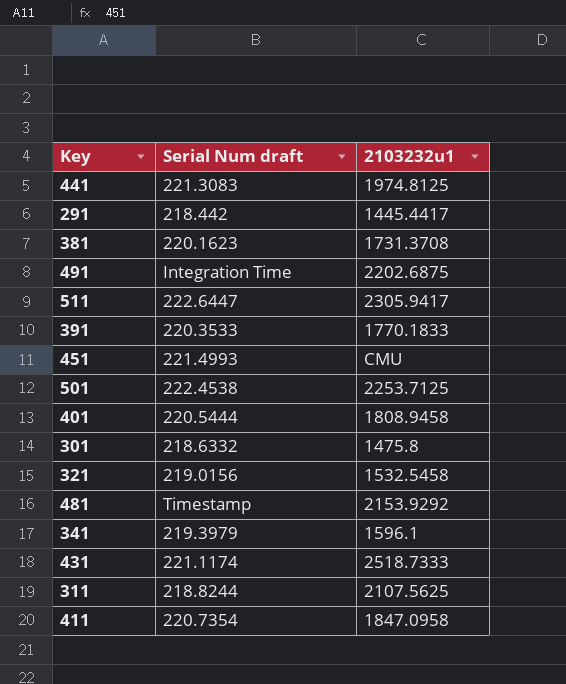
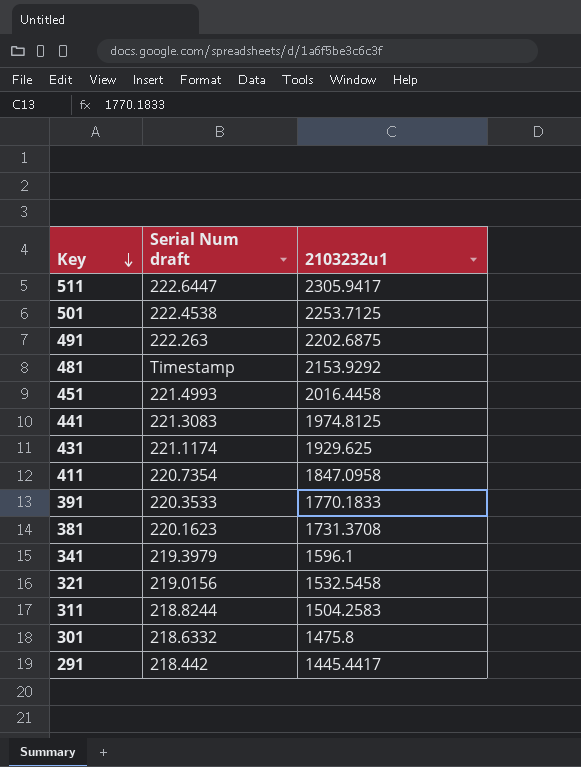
row order: none -> Key descending
row 401: 220.5444 | 1808.9458 -> none
491 | Serial Num draft: Integration Time -> 222.263
451 | 2103232u1: CMU -> 2016.4458
431 | 2103232u1: 2518.7333 -> 1929.625
311 | 2103232u1: 2107.5625 -> 1504.2583

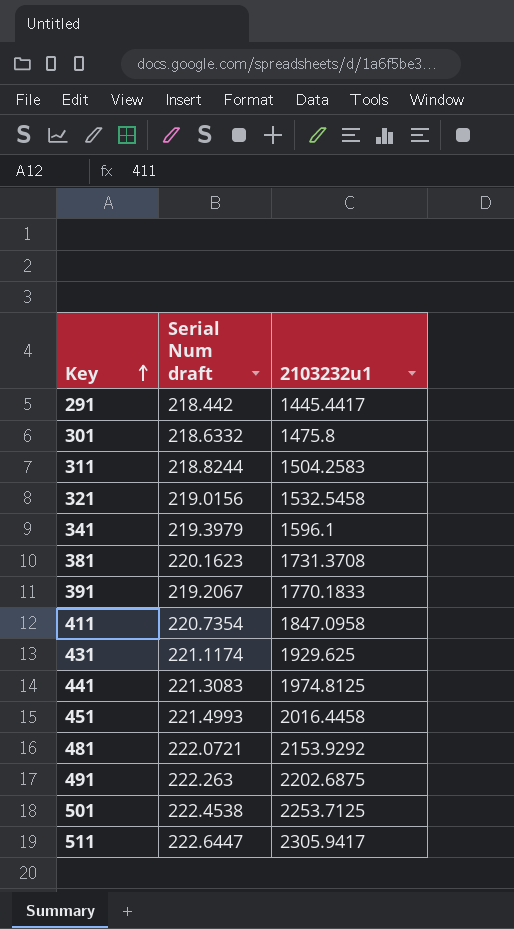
row order: Key descending -> Key ascending
391 | Serial Num draft: 220.3533 -> 219.2067
481 | Serial Num draft: Timestamp -> 222.0721

